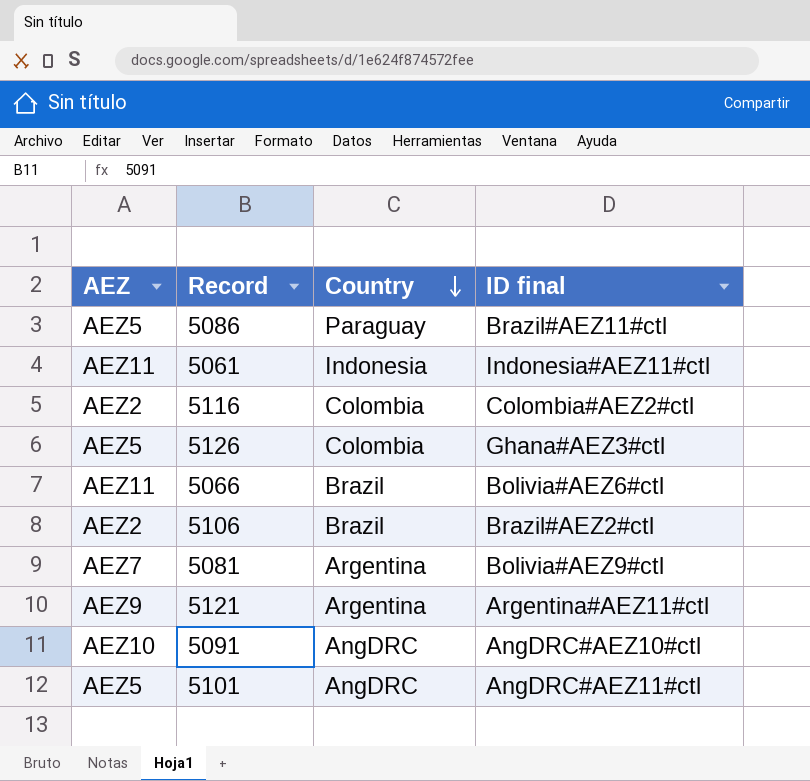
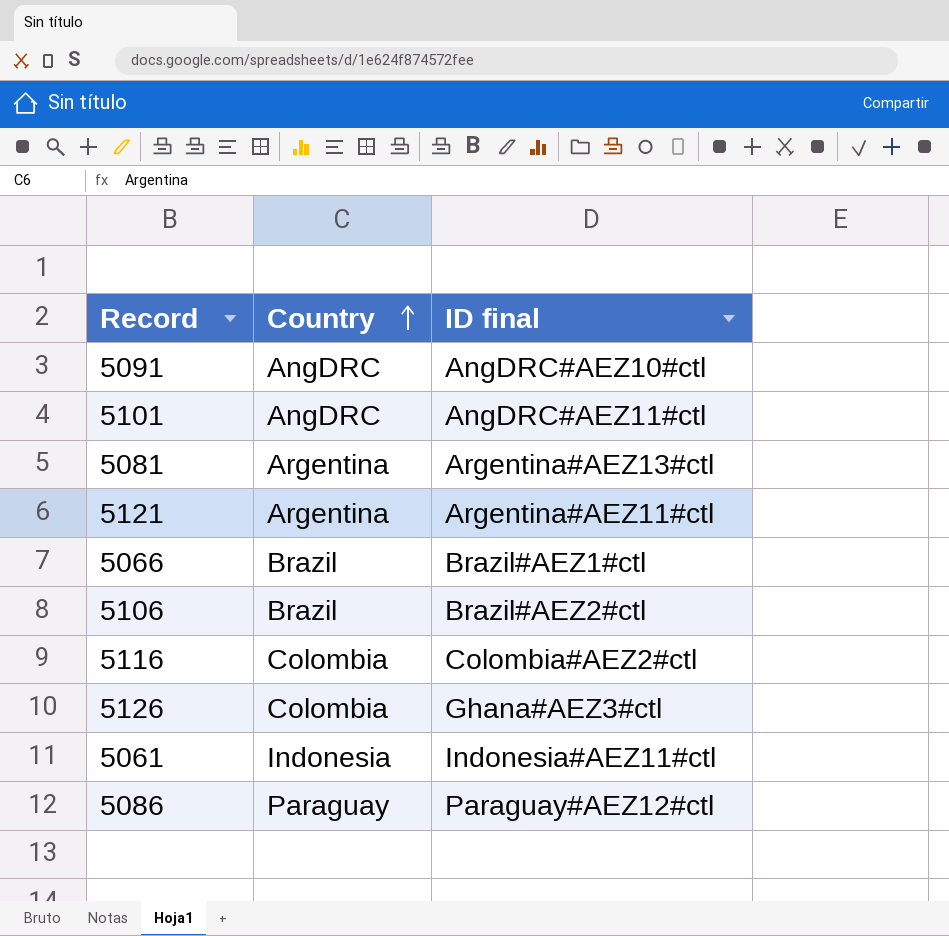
row order: Country descending -> Country ascending
column AEZ | position: 1 -> none
5081 | ID final: Bolivia#AEZ9#ctl -> Argentina#AEZ13#ctl
5066 | ID final: Bolivia#AEZ6#ctl -> Brazil#AEZ1#ctl
5086 | ID final: Brazil#AEZ11#ctl -> Paraguay#AEZ12#ctl

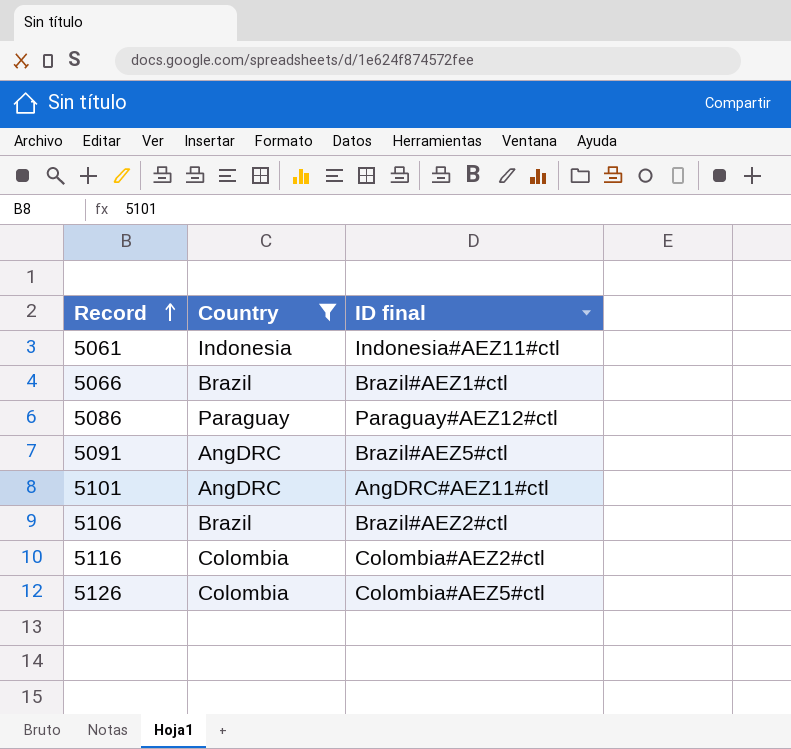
filter: none -> Country != Argentina
row order: Country ascending -> Record ascending
5091 | ID final: AngDRC#AEZ10#ctl -> Brazil#AEZ5#ctl
5126 | ID final: Ghana#AEZ3#ctl -> Colombia#AEZ5#ctl

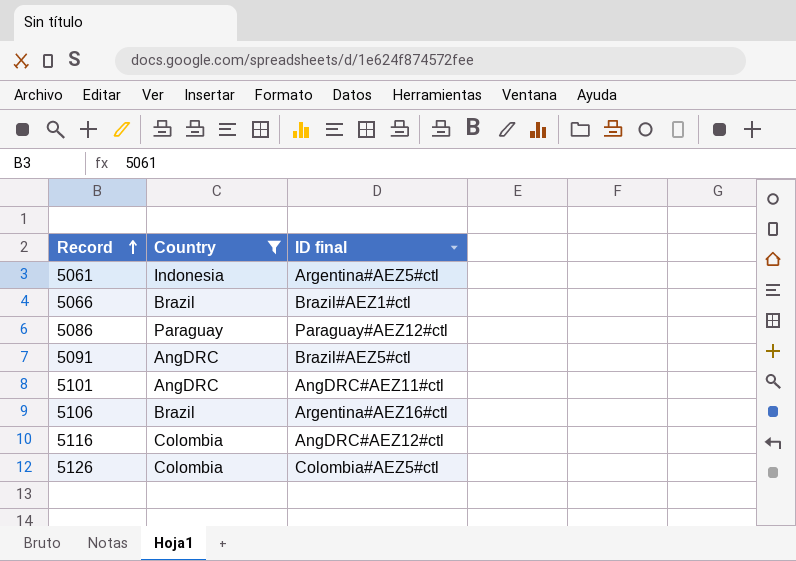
5061 | ID final: Indonesia#AEZ11#ctl -> Argentina#AEZ5#ctl
5106 | ID final: Brazil#AEZ2#ctl -> Argentina#AEZ16#ctl
5116 | ID final: Colombia#AEZ2#ctl -> AngDRC#AEZ12#ctl

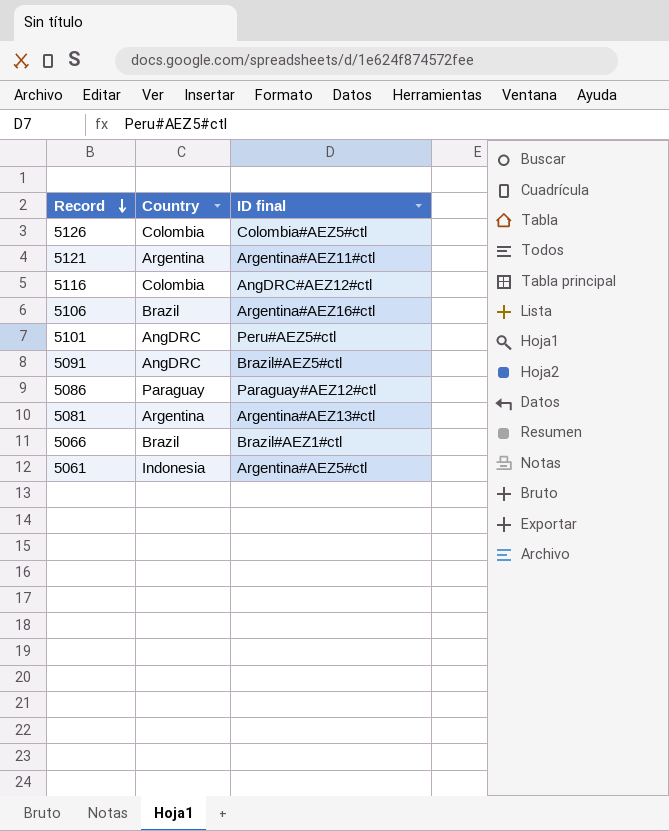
filter: Country != Argentina -> none
row order: Record ascending -> Record descending
5101 | ID final: AngDRC#AEZ11#ctl -> Peru#AEZ5#ctl

